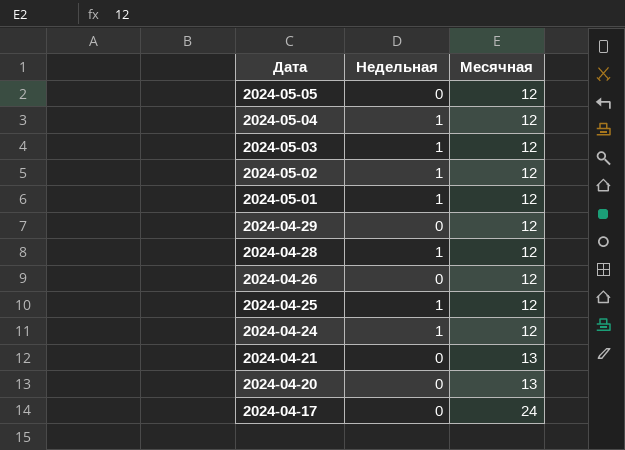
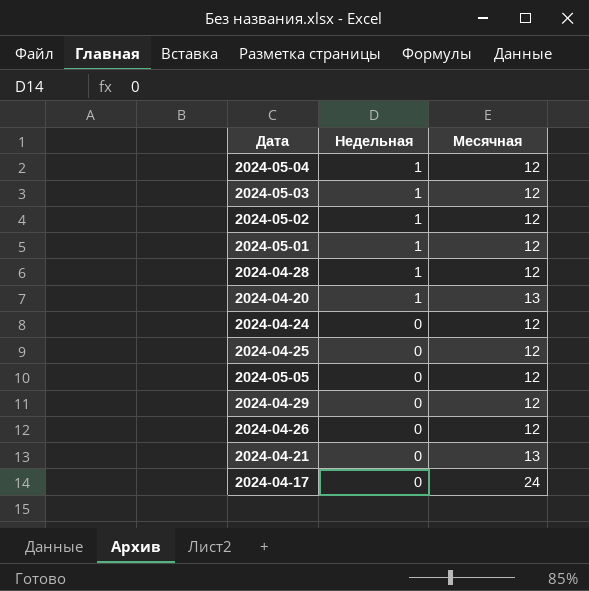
row order: Дата descending -> Недельная descending
2024-04-20 | Недельная: 0 -> 1
2024-04-24 | Недельная: 1 -> 0
2024-04-25 | Недельная: 1 -> 0

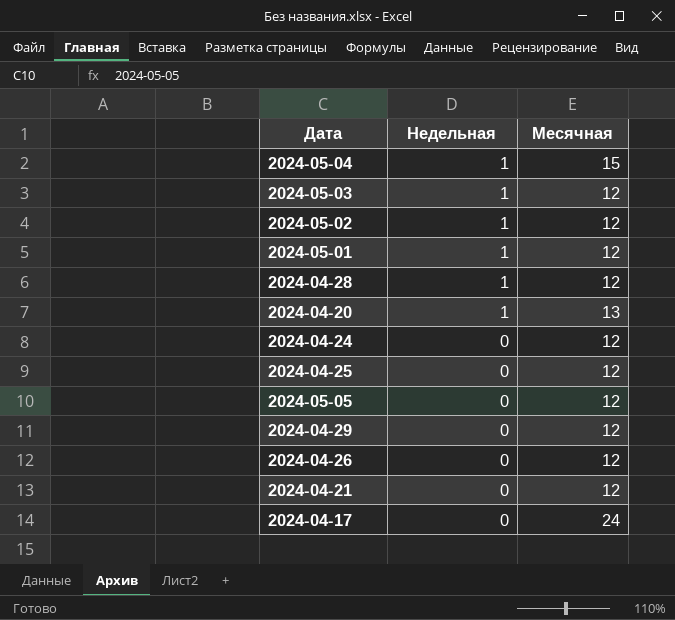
2024-05-04 | Месячная: 12 -> 15
2024-04-21 | Месячная: 13 -> 12

